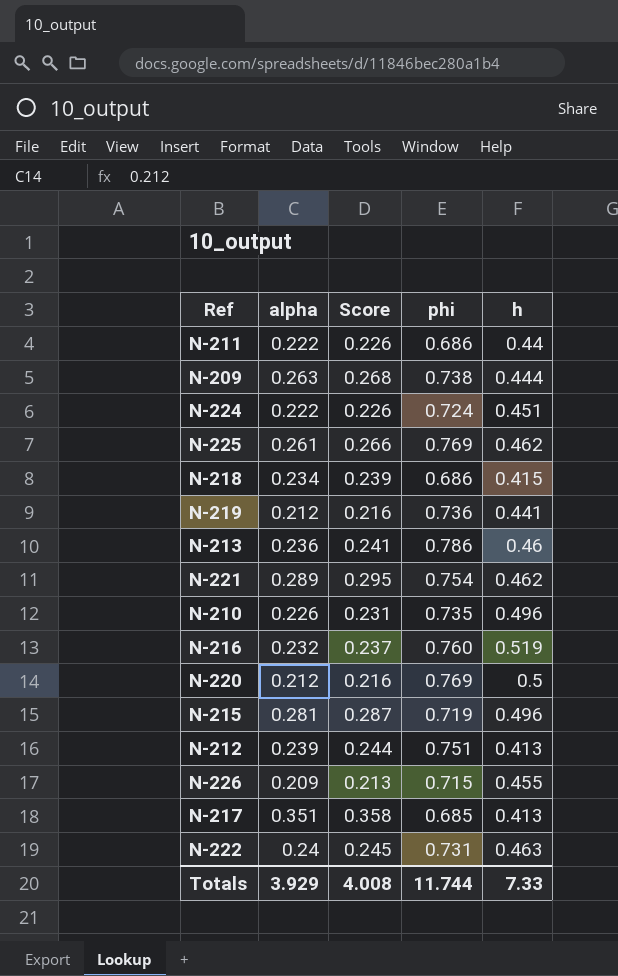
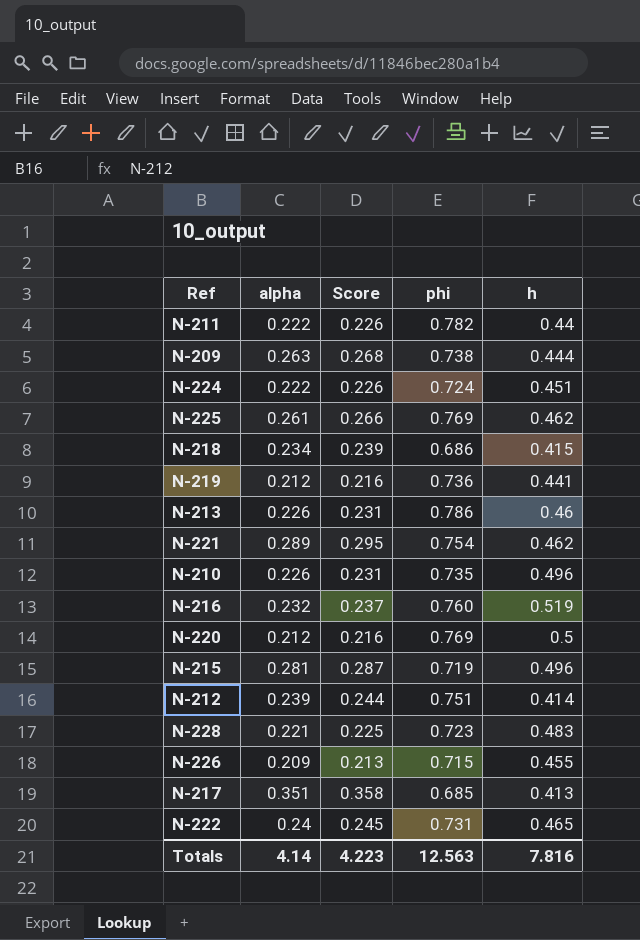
N-211 | phi: 0.686 -> 0.782
N-213 | alpha: 0.236 -> 0.226
N-213 | Score: 0.241 -> 0.231
N-212 | h: 0.413 -> 0.414
row N-228: none -> 0.221 | 0.225 | 0.723 | 0.483
N-222 | h: 0.463 -> 0.465
Totals | alpha: 3.929 -> 4.14
Totals | Score: 4.008 -> 4.223
Totals | phi: 11.744 -> 12.563
Totals | h: 7.33 -> 7.816

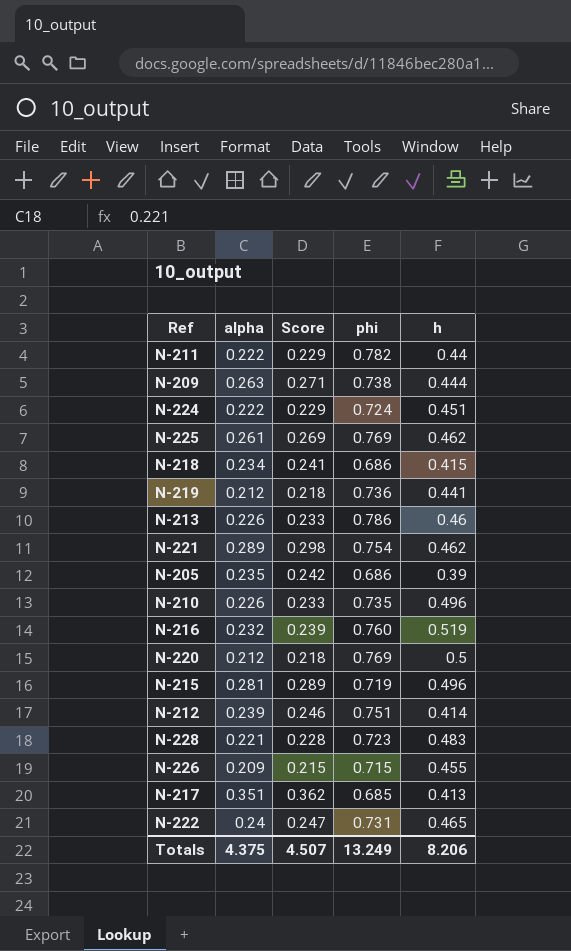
column Score | formula: [alpha] * 1.02 -> [alpha] * 1.03
row N-205: none -> 0.235 | 0.242 | 0.686 | 0.39
Totals | alpha: 4.14 -> 4.375
Totals | Score: 4.223 -> 4.507
Totals | phi: 12.563 -> 13.249
Totals | h: 7.816 -> 8.206

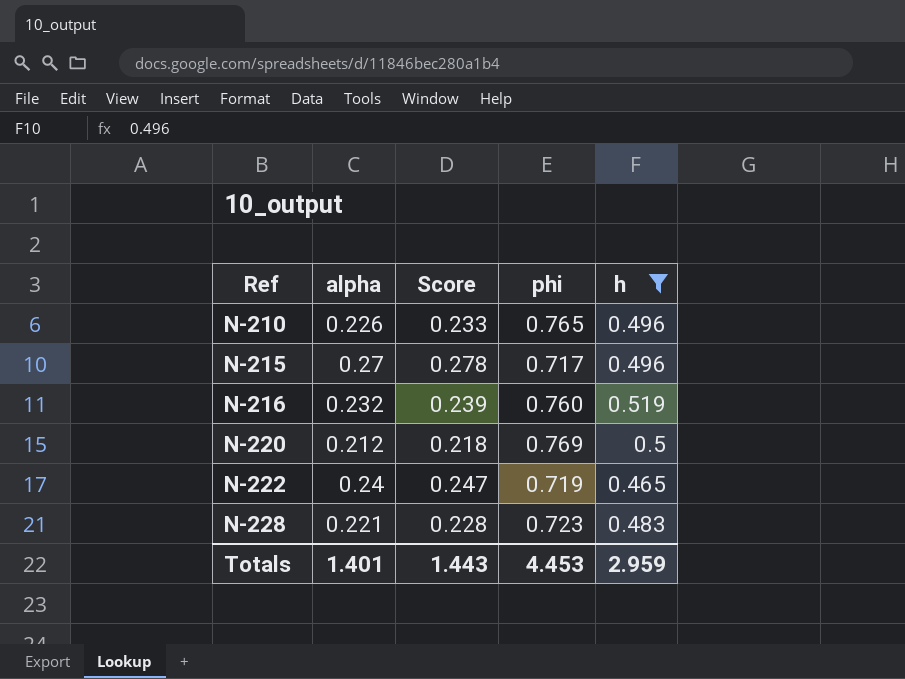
filter: none -> h >= 0.465
row order: none -> Ref ascending
N-210 | phi: 0.735 -> 0.765
N-215 | alpha: 0.281 -> 0.27
N-215 | Score: 0.289 -> 0.278
N-215 | phi: 0.719 -> 0.717
N-222 | phi: 0.731 -> 0.719
Totals | alpha: 4.375 -> 1.401
Totals | Score: 4.507 -> 1.443
Totals | phi: 13.249 -> 4.453
Totals | h: 8.206 -> 2.959

